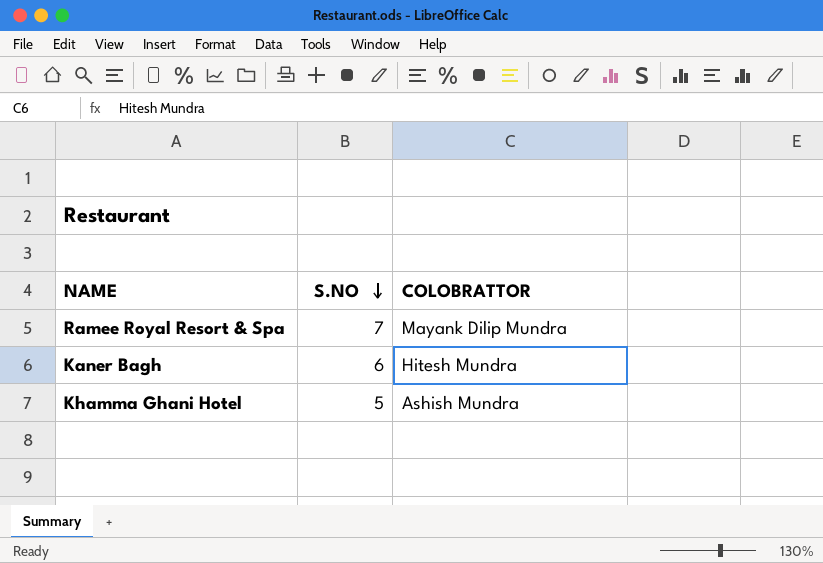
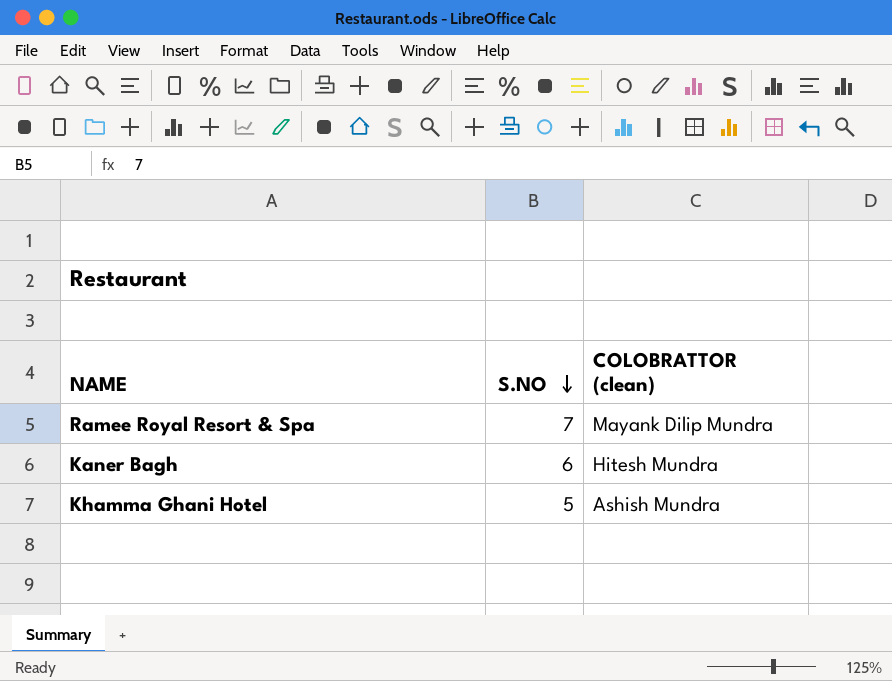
column name: COLOBRATTOR -> COLOBRATTOR (clean)

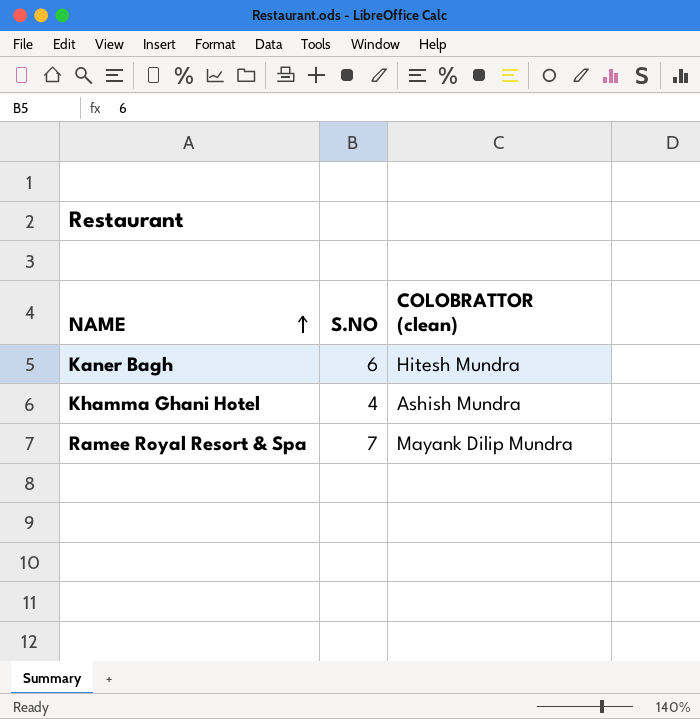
row order: S.NO descending -> NAME ascending
Khamma Ghani Hotel | S.NO: 5 -> 4

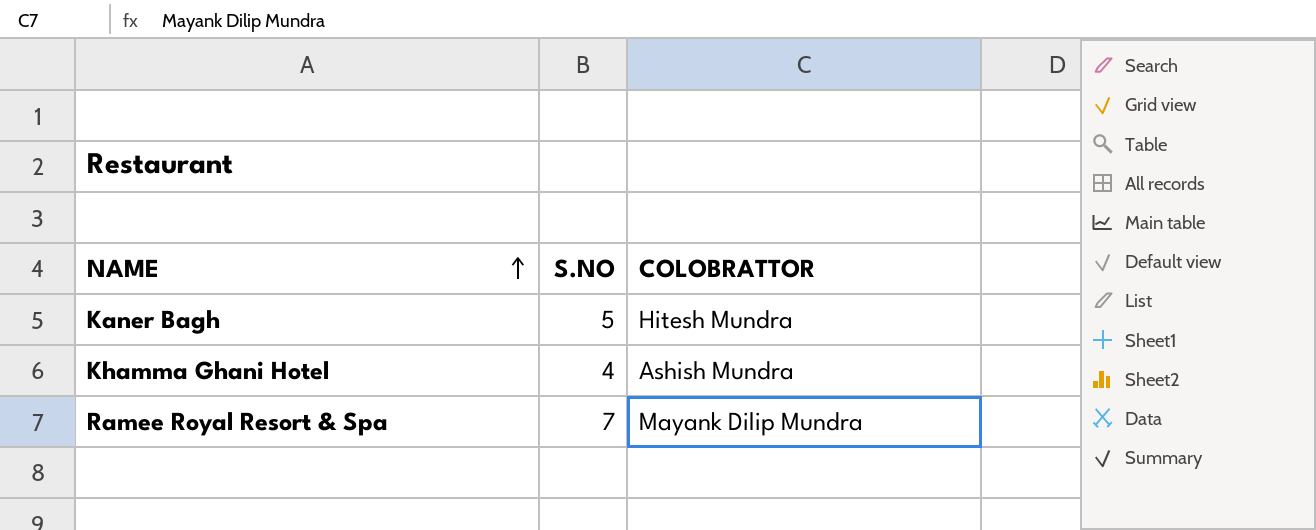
column name: COLOBRATTOR (clean) -> COLOBRATTOR
Kaner Bagh | S.NO: 6 -> 5

